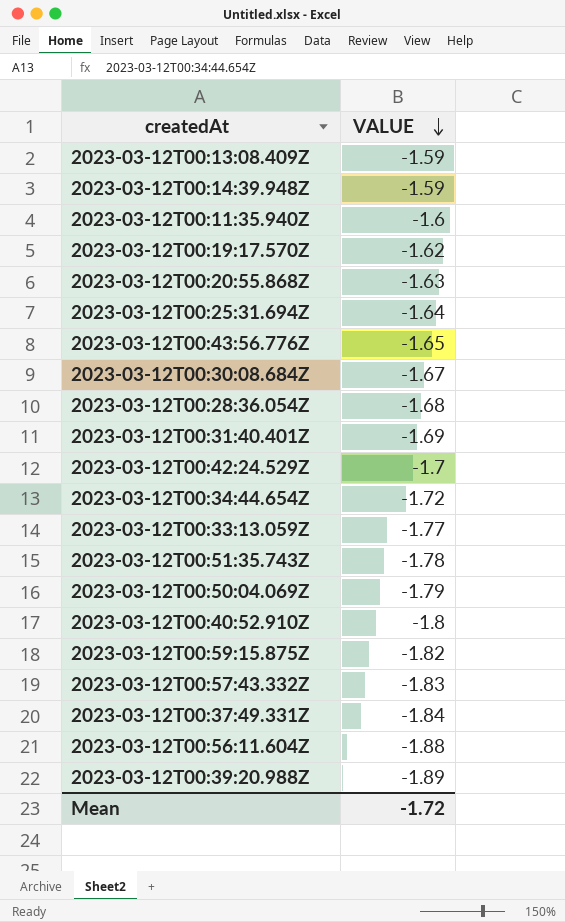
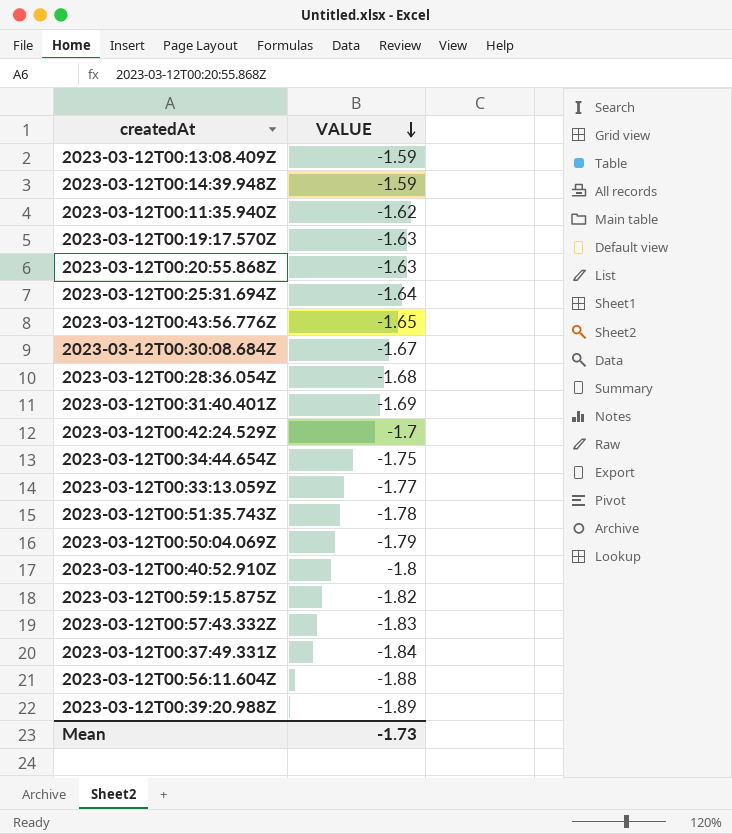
2023-03-12T00:11:35.940Z | VALUE: -1.6 -> -1.62
2023-03-12T00:19:17.570Z | VALUE: -1.62 -> -1.63
2023-03-12T00:34:44.654Z | VALUE: -1.72 -> -1.75
Mean | VALUE: -1.72 -> -1.73

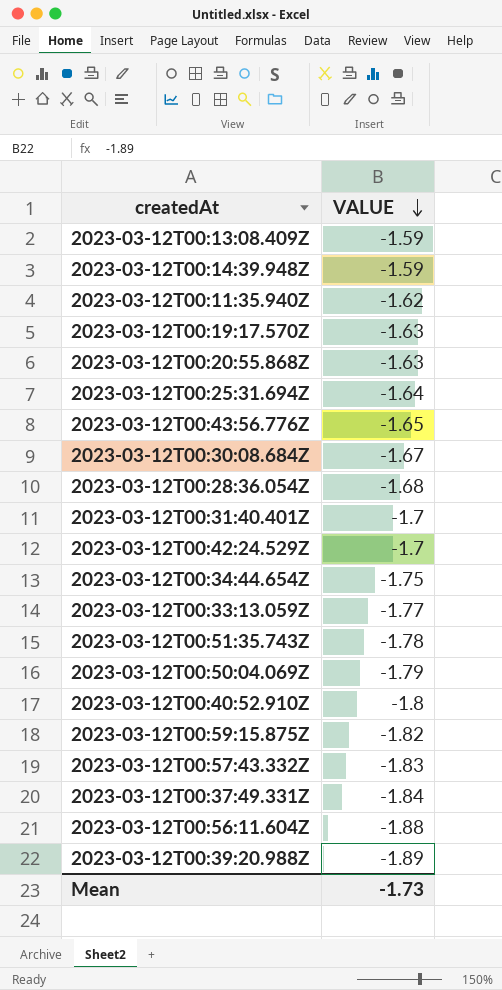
2023-03-12T00:31:40.401Z | VALUE: -1.69 -> -1.7

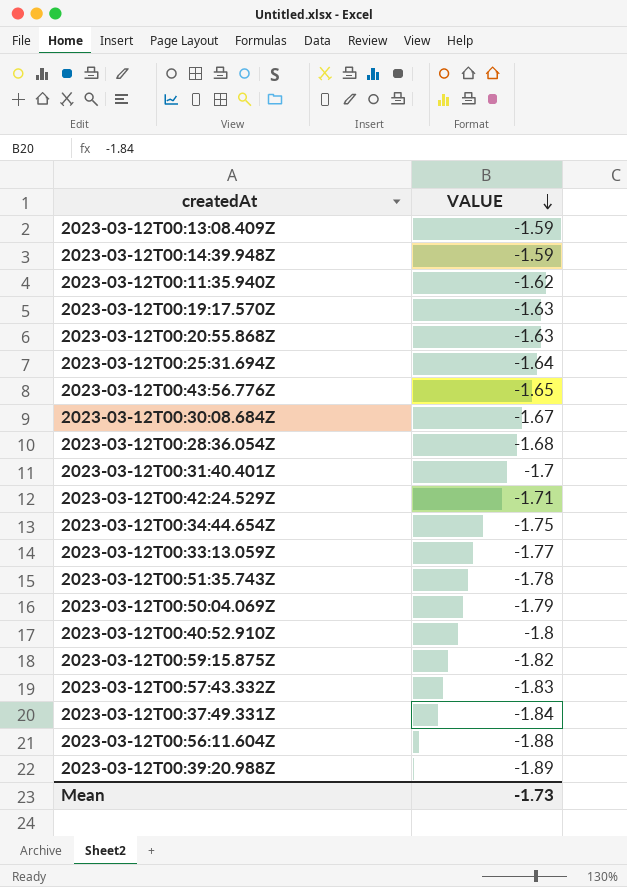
2023-03-12T00:42:24.529Z | VALUE: -1.7 -> -1.71

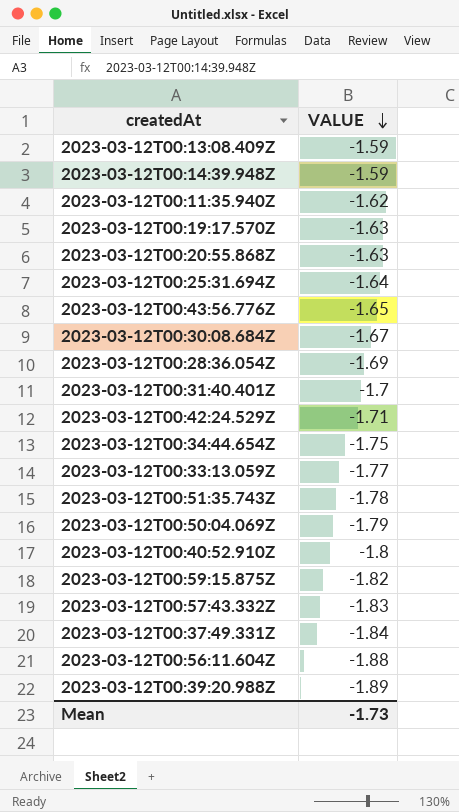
2023-03-12T00:28:36.054Z | VALUE: -1.68 -> -1.69

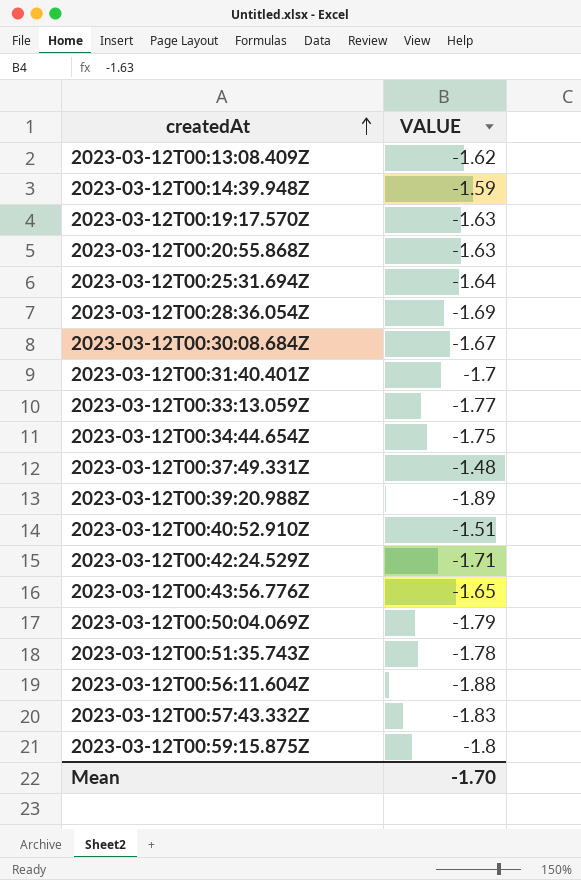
row order: VALUE descending -> createdAt ascending
row 2023-03-12T00:11:35.940Z: -1.62 -> none
2023-03-12T00:13:08.409Z | VALUE: -1.59 -> -1.62
2023-03-12T00:37:49.331Z | VALUE: -1.84 -> -1.48
2023-03-12T00:40:52.910Z | VALUE: -1.8 -> -1.51
2023-03-12T00:59:15.875Z | VALUE: -1.82 -> -1.8
Mean | VALUE: -1.73 -> -1.70

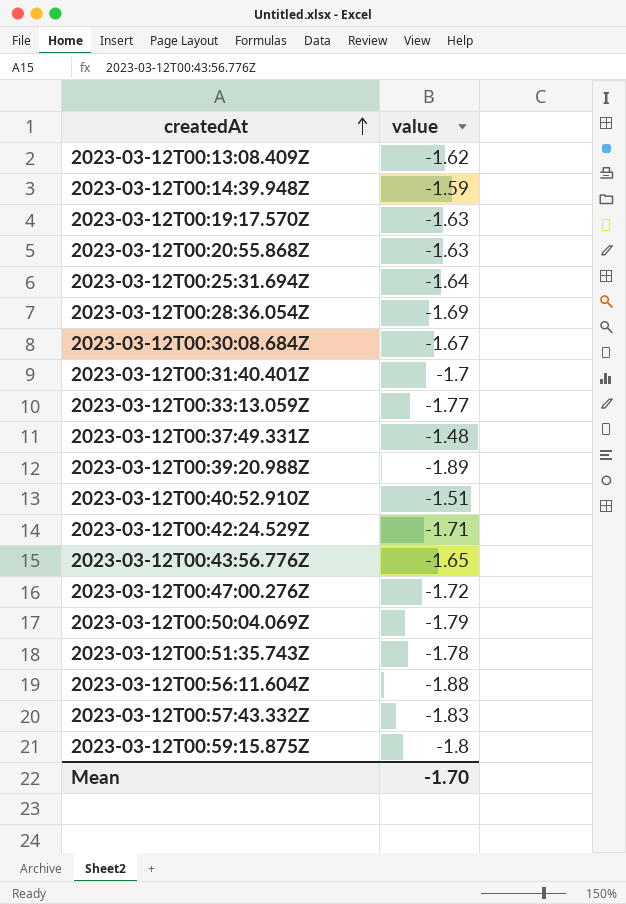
column name: VALUE -> value
row 2023-03-12T00:34:44.654Z: -1.75 -> none
row 2023-03-12T00:47:00.276Z: none -> -1.72

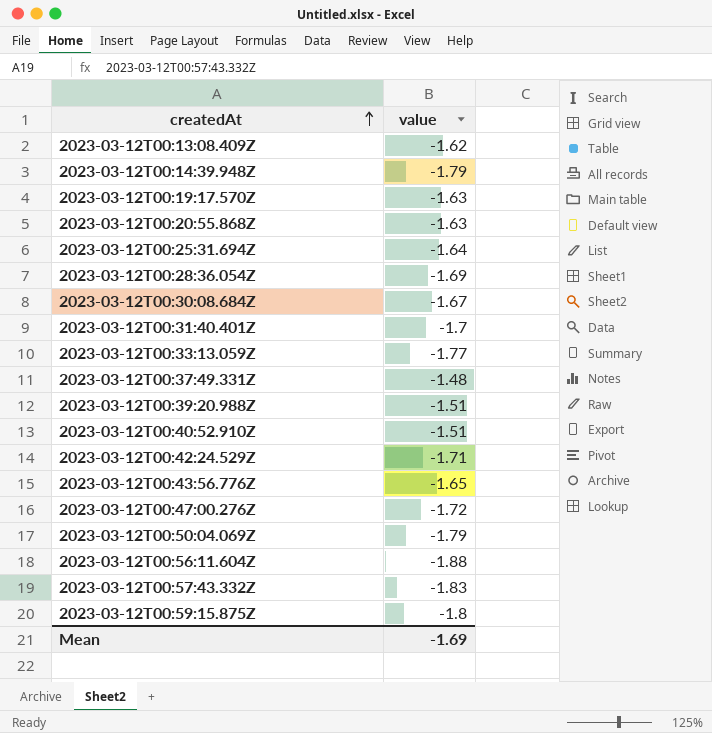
row 2023-03-12T00:51:35.743Z: -1.78 -> none
2023-03-12T00:14:39.948Z | value: -1.59 -> -1.79
2023-03-12T00:39:20.988Z | value: -1.89 -> -1.51
Mean | value: -1.70 -> -1.69

